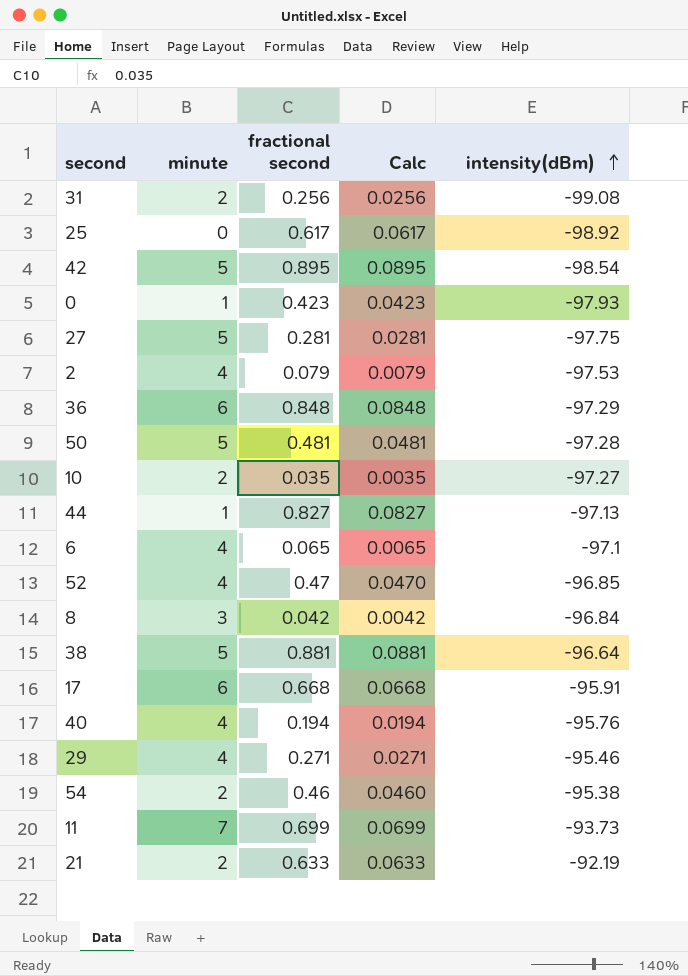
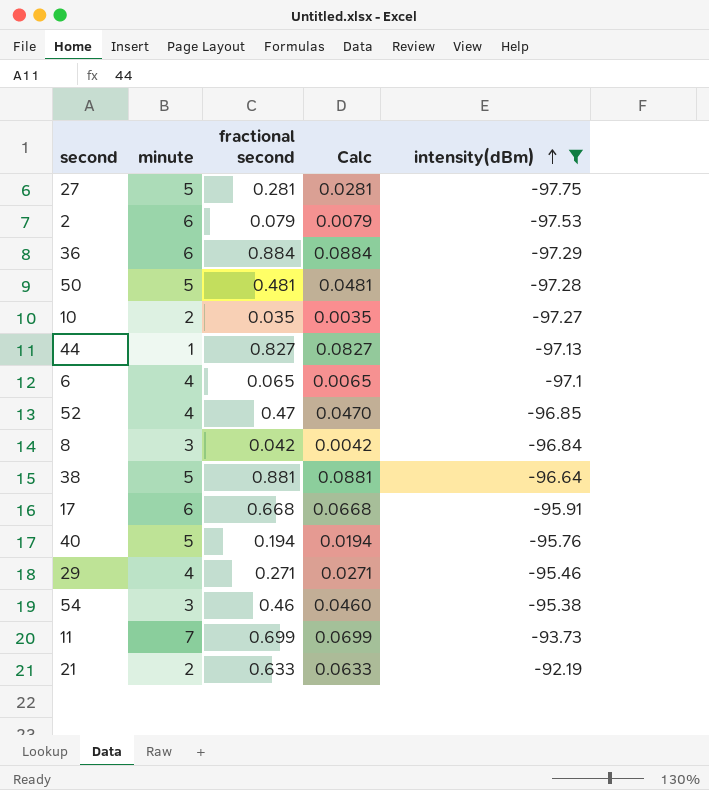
filter: none -> intensity(dBm) >= -97.75
2 | minute: 4 -> 6
36 | fractional second: 0.848 -> 0.884
36 | Calc: 0.0848 -> 0.0884
40 | minute: 4 -> 5
54 | minute: 2 -> 3

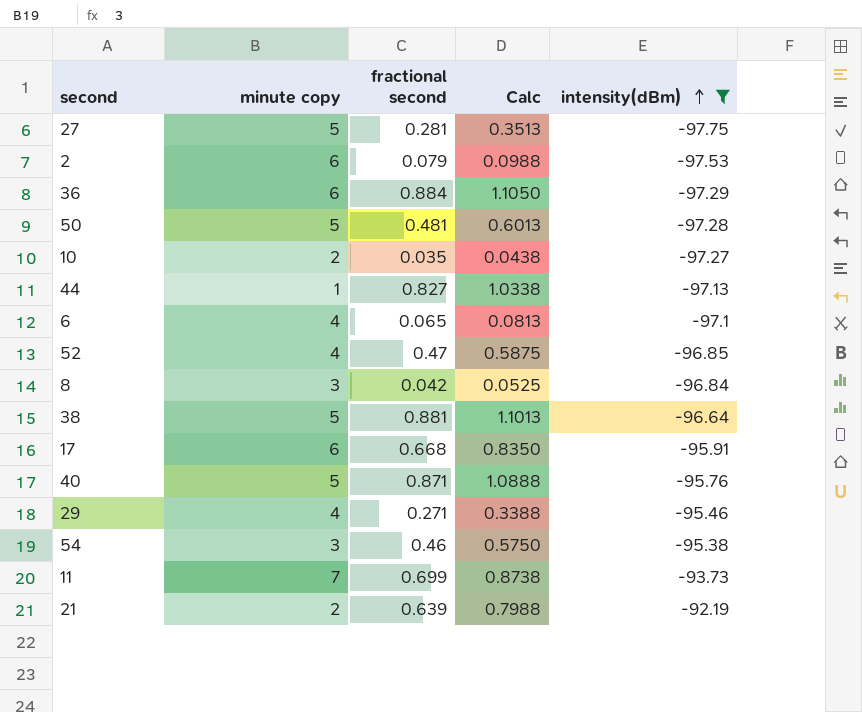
column name: minute -> minute copy
column Calc | formula: [fractional second] * 0.1 -> [fractional second] * 1.25
40 | fractional second: 0.194 -> 0.871
21 | fractional second: 0.633 -> 0.639

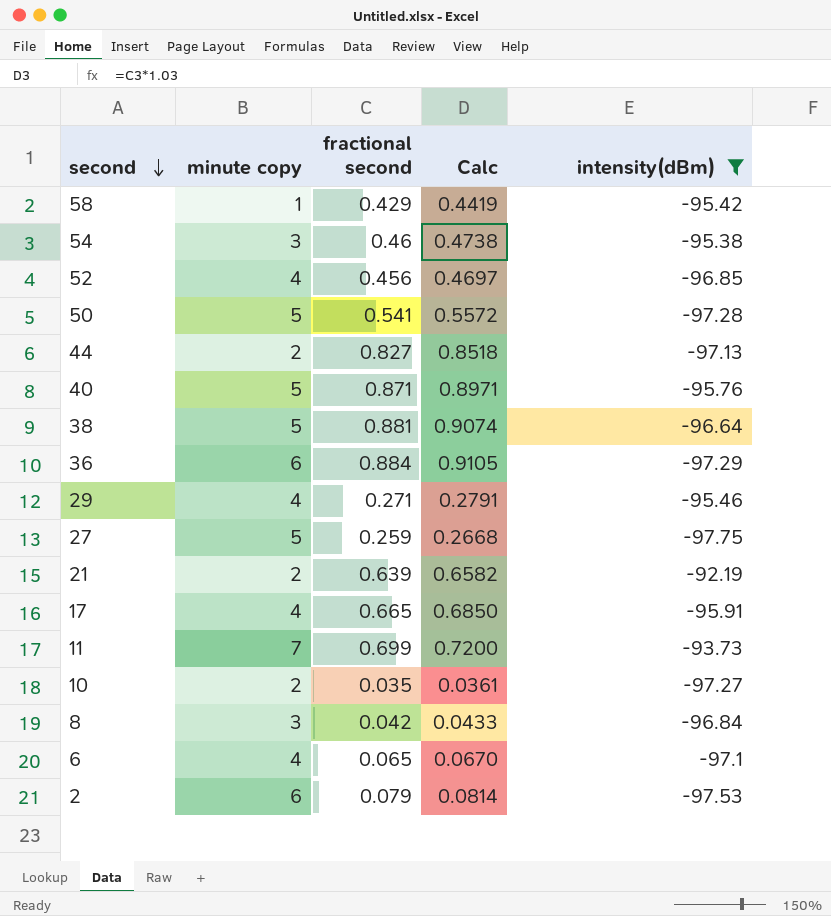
row order: intensity(dBm) ascending -> second descending
column Calc | formula: [fractional second] * 1.25 -> [fractional second] * 1.03
row 58: none -> 1 | 0.429 | 0.4419 | -95.42
52 | fractional second: 0.47 -> 0.456
50 | fractional second: 0.481 -> 0.541
44 | minute copy: 1 -> 2
27 | fractional second: 0.281 -> 0.259
17 | minute copy: 6 -> 4
17 | fractional second: 0.668 -> 0.665

